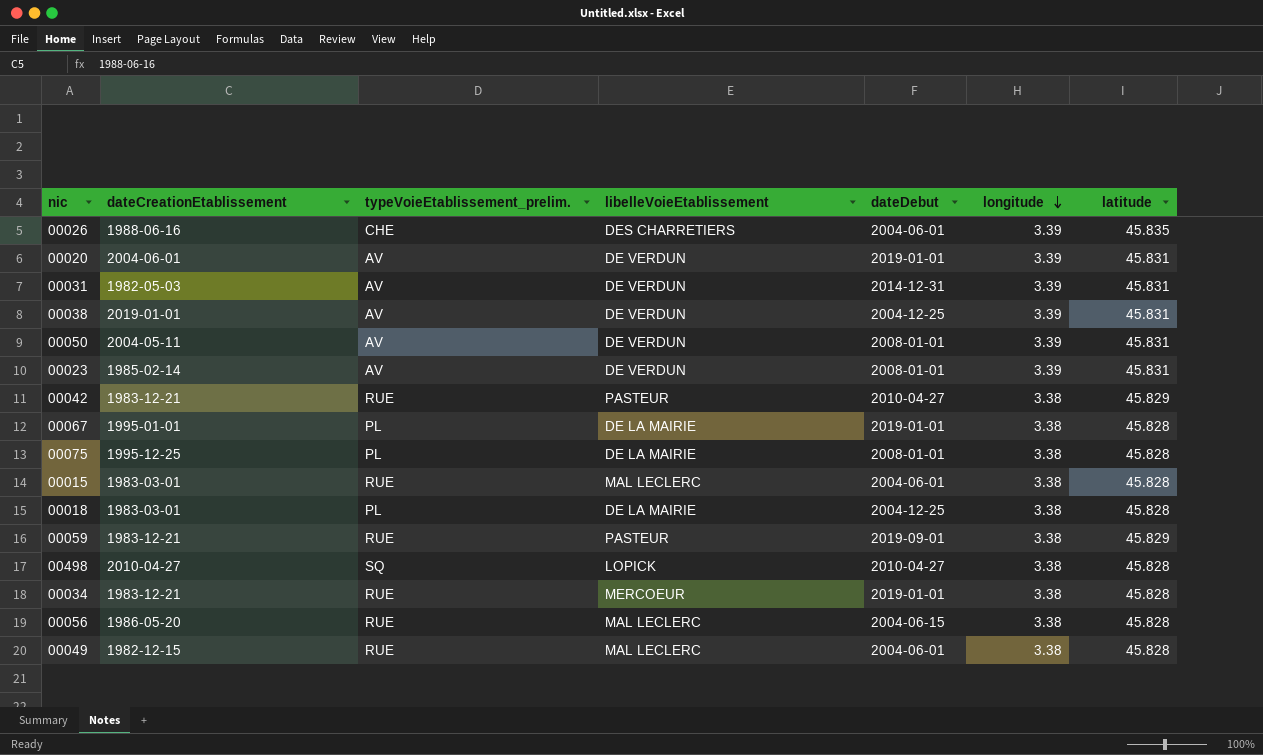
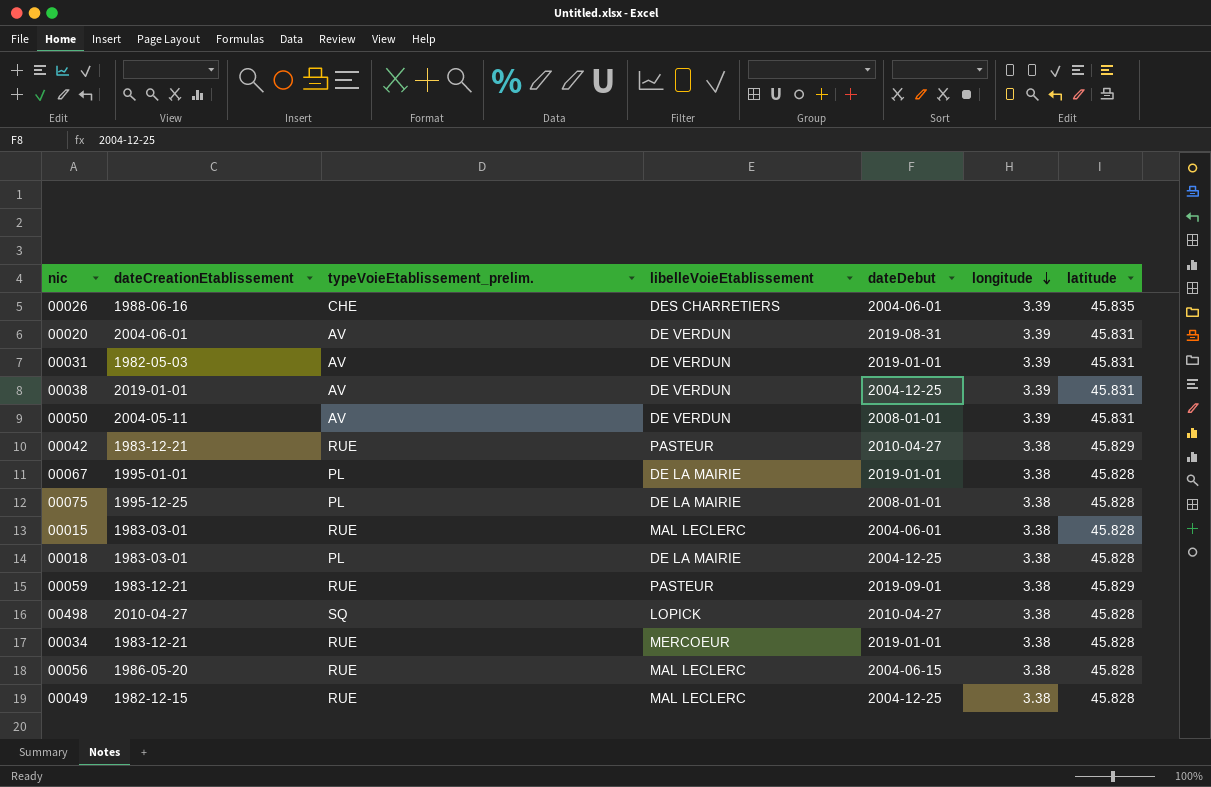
row 00023: 1985-02-14 | AV | DE VERDUN | 2008-01-01 | 3.39 | 45.831 -> none
00020 | dateDebut: 2019-01-01 -> 2019-08-31
00031 | dateDebut: 2014-12-31 -> 2019-01-01
00049 | dateDebut: 2004-06-01 -> 2004-12-25

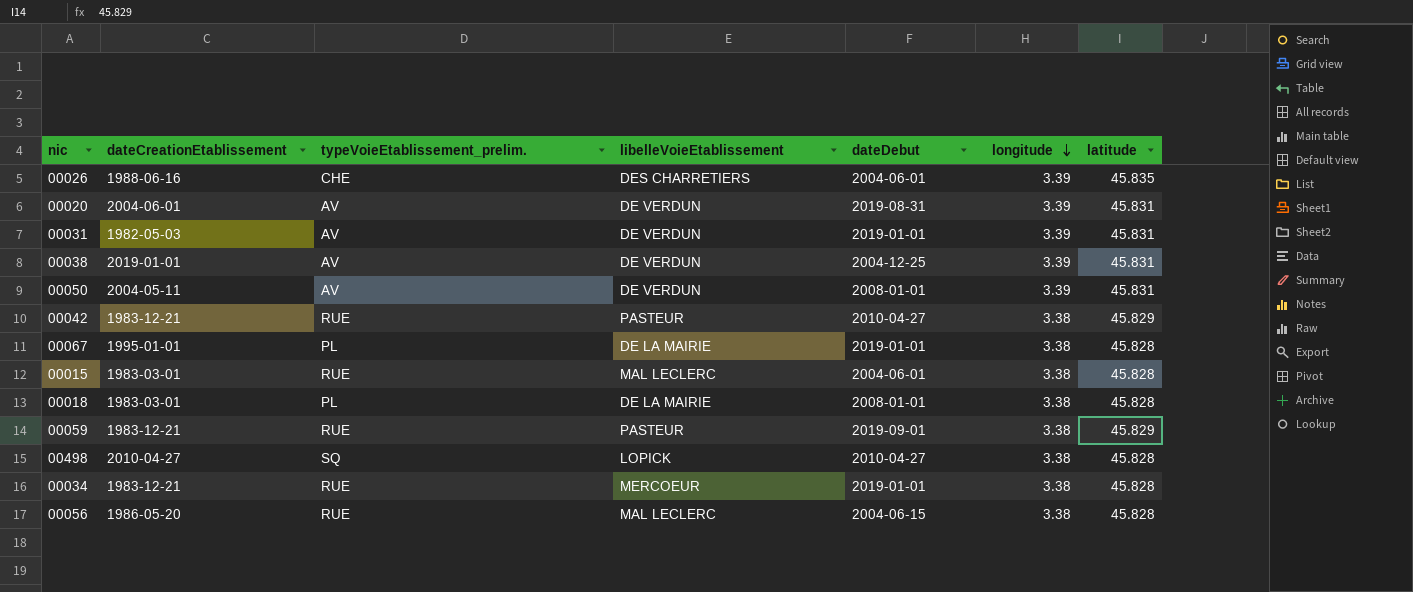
row 00075: 1995-12-25 | PL | DE LA MAIRIE | 2008-01-01 | 3.38 | 45.828 -> none
row 00049: 1982-12-15 | RUE | MAL LECLERC | 2004-12-25 | 3.38 | 45.828 -> none
00018 | dateDebut: 2004-12-25 -> 2008-01-01

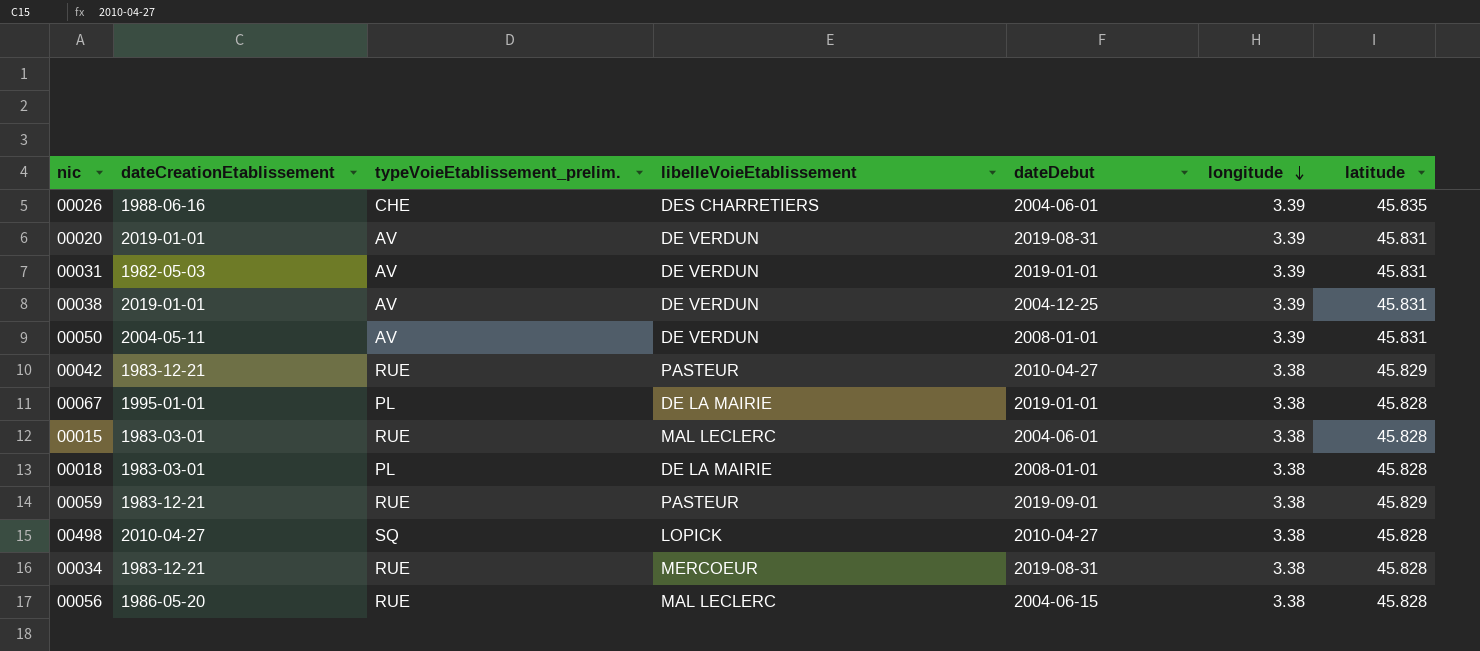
00020 | dateCreationEtablissement: 2004-06-01 -> 2019-01-01
00034 | dateDebut: 2019-01-01 -> 2019-08-31

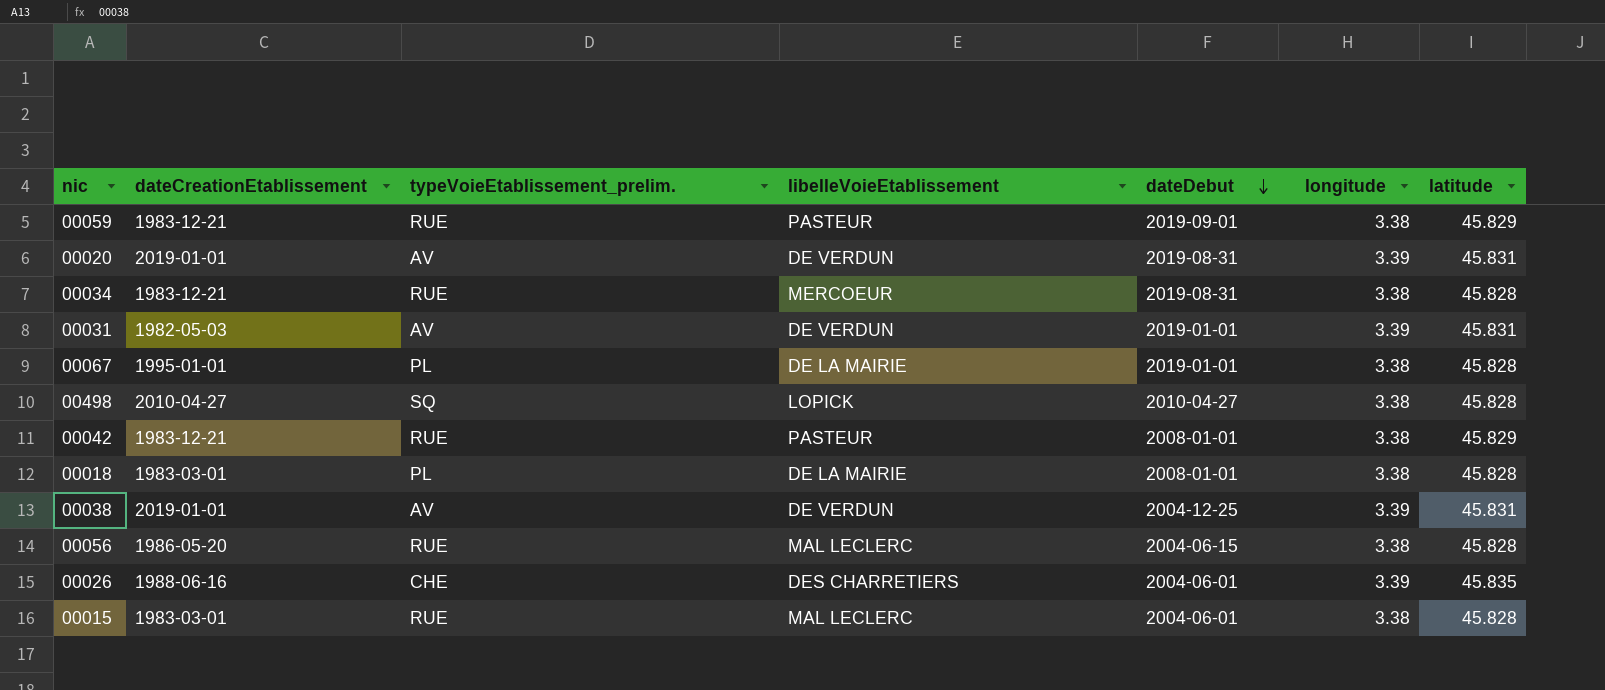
row order: longitude descending -> dateDebut descending
row 00050: 2004-05-11 | AV | DE VERDUN | 2008-01-01 | 3.39 | 45.831 -> none
00042 | dateDebut: 2010-04-27 -> 2008-01-01

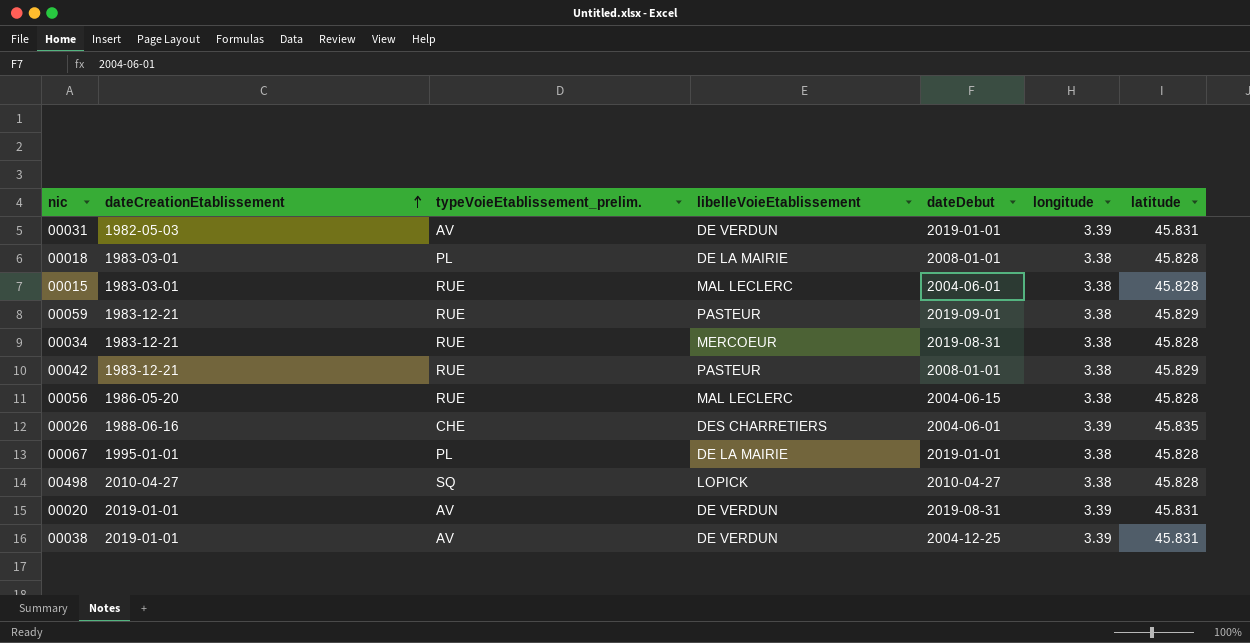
row order: dateDebut descending -> dateCreationEtablissement ascending

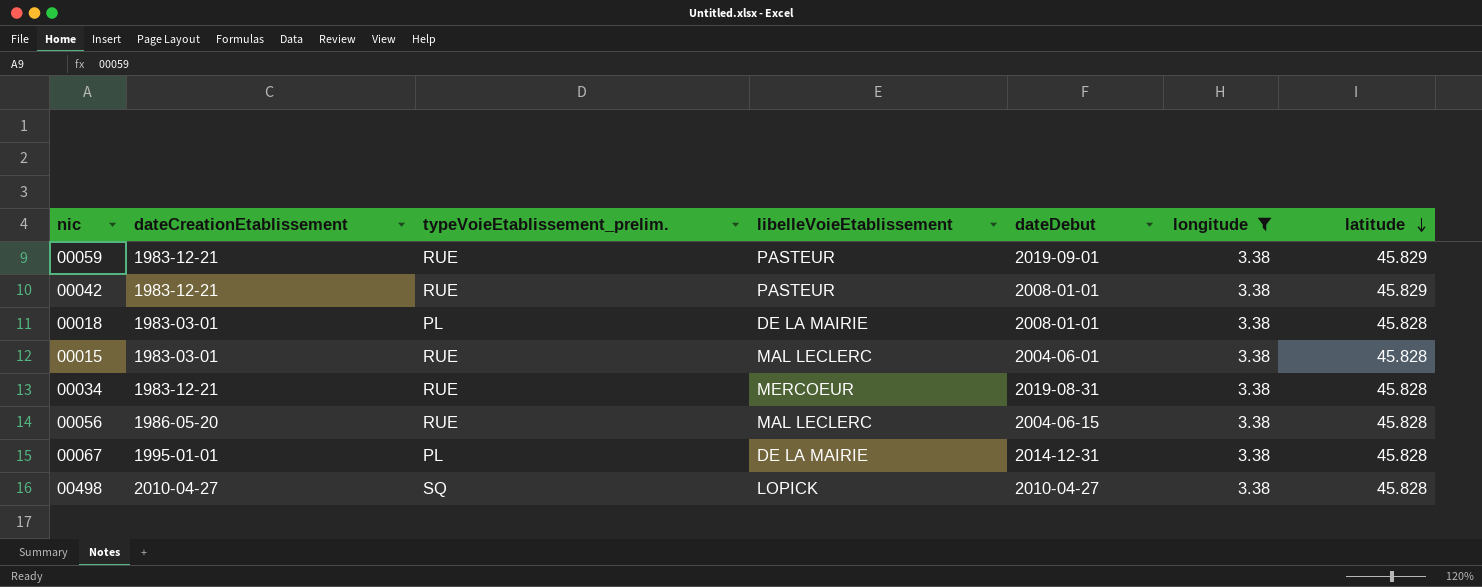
filter: none -> longitude = 3.38
row order: dateCreationEtablissement ascending -> latitude descending
00067 | dateDebut: 2019-01-01 -> 2014-12-31

